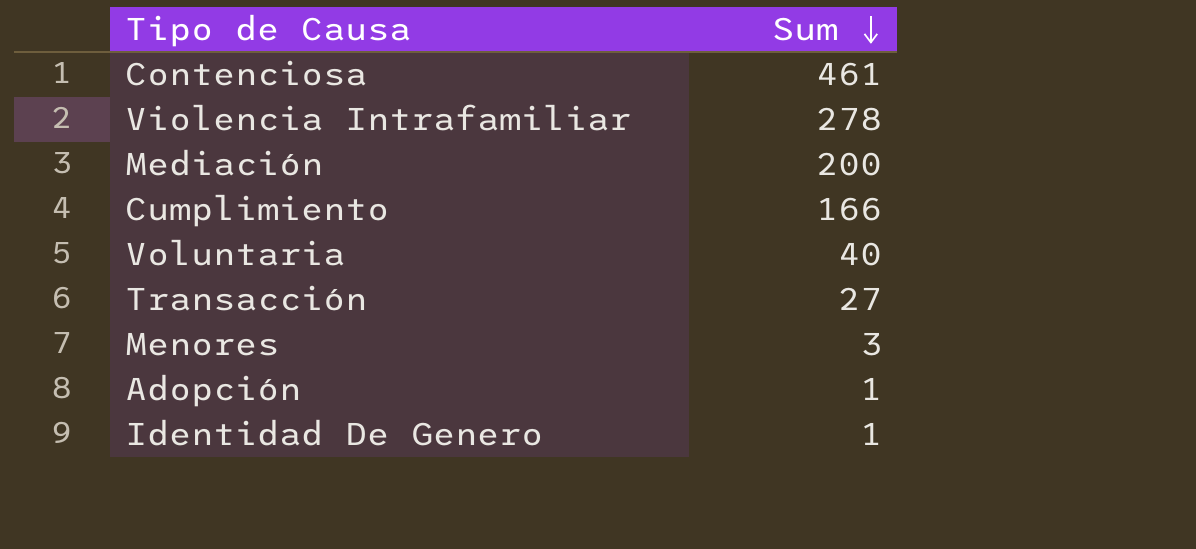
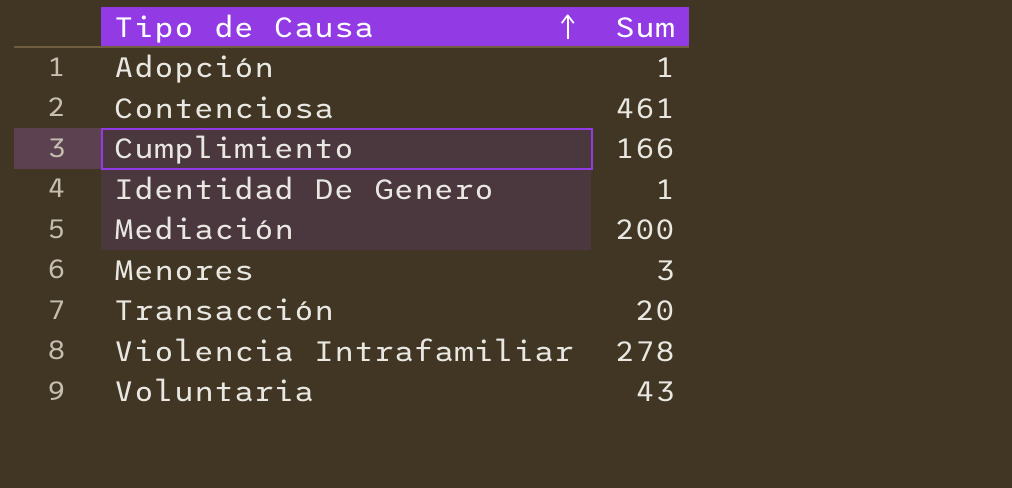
row order: Sum descending -> Tipo de Causa ascending
Transacción | Sum: 27 -> 20
Voluntaria | Sum: 40 -> 43

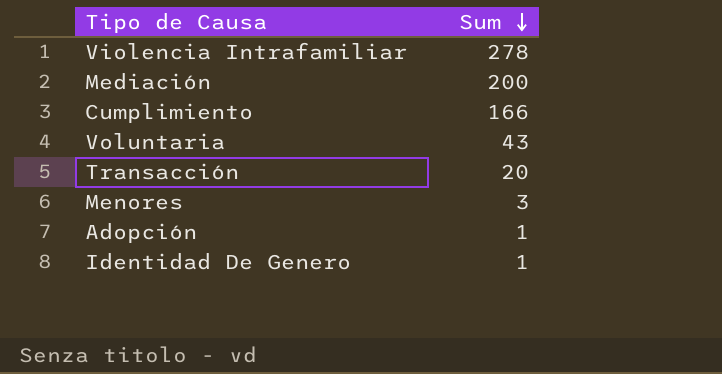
row order: Tipo de Causa ascending -> Sum descending
row Contenciosa: 461 -> none

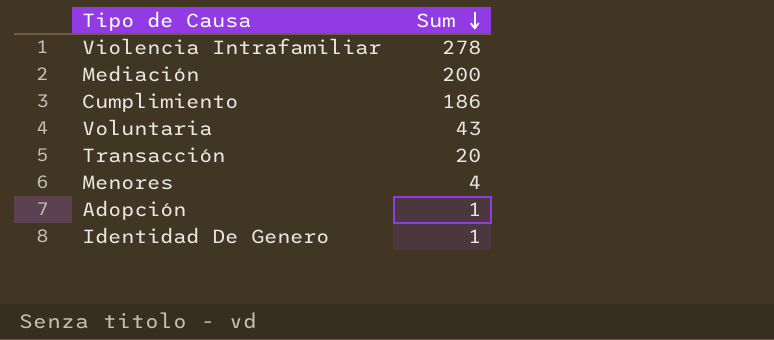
Cumplimiento | Sum: 166 -> 186
Menores | Sum: 3 -> 4

